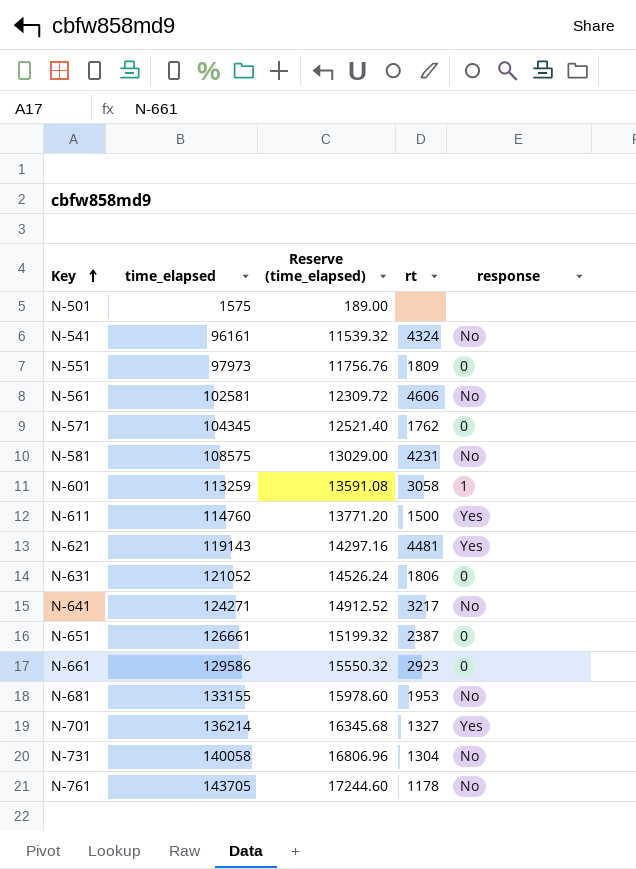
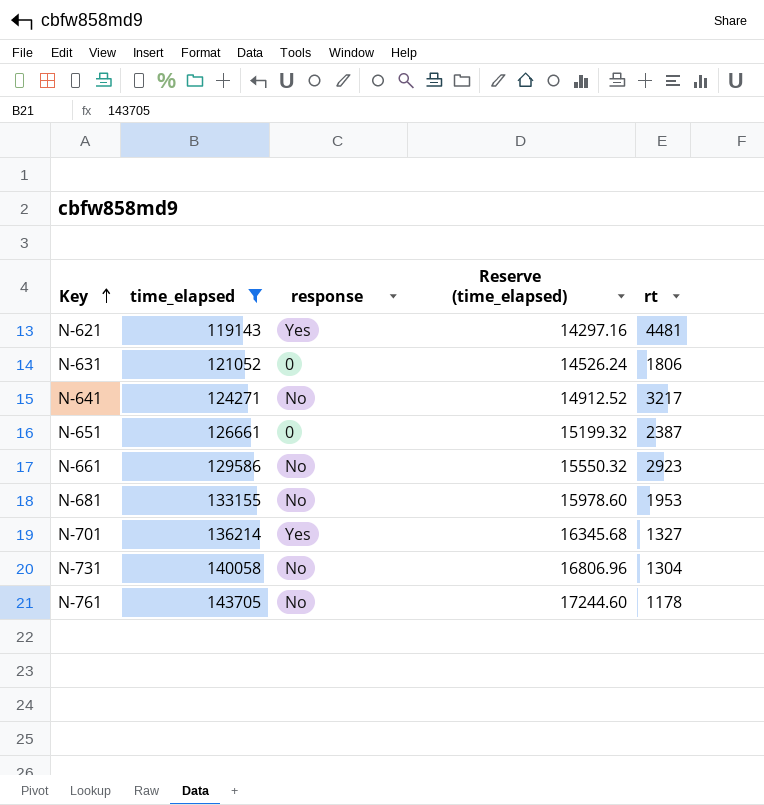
filter: none -> time_elapsed >= 119143
column response | position: 5 -> 3
N-661 | response: 0 -> No

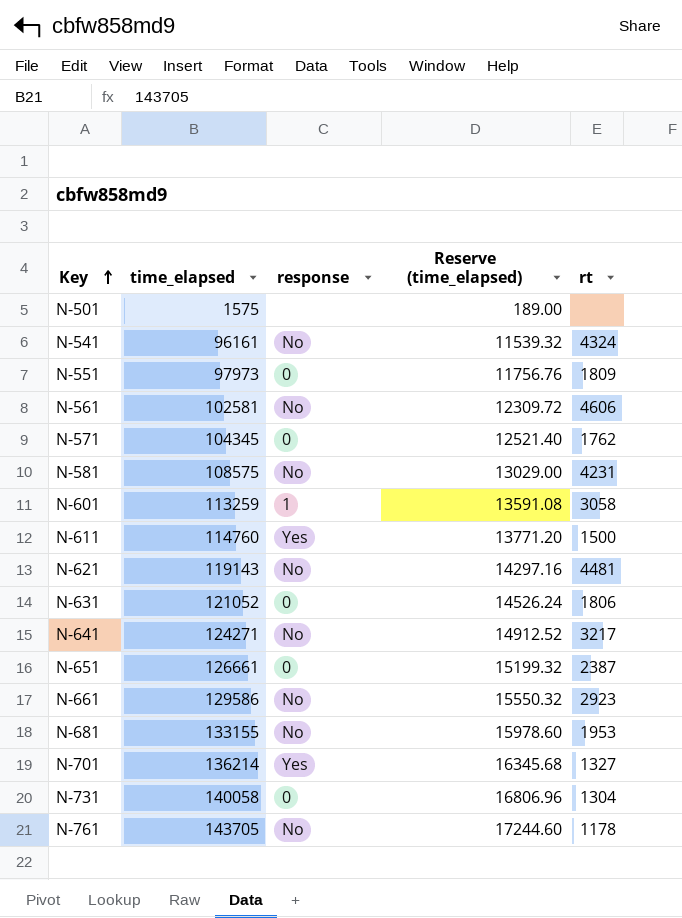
filter: time_elapsed >= 119143 -> none
N-621 | response: Yes -> No
N-731 | response: No -> 0

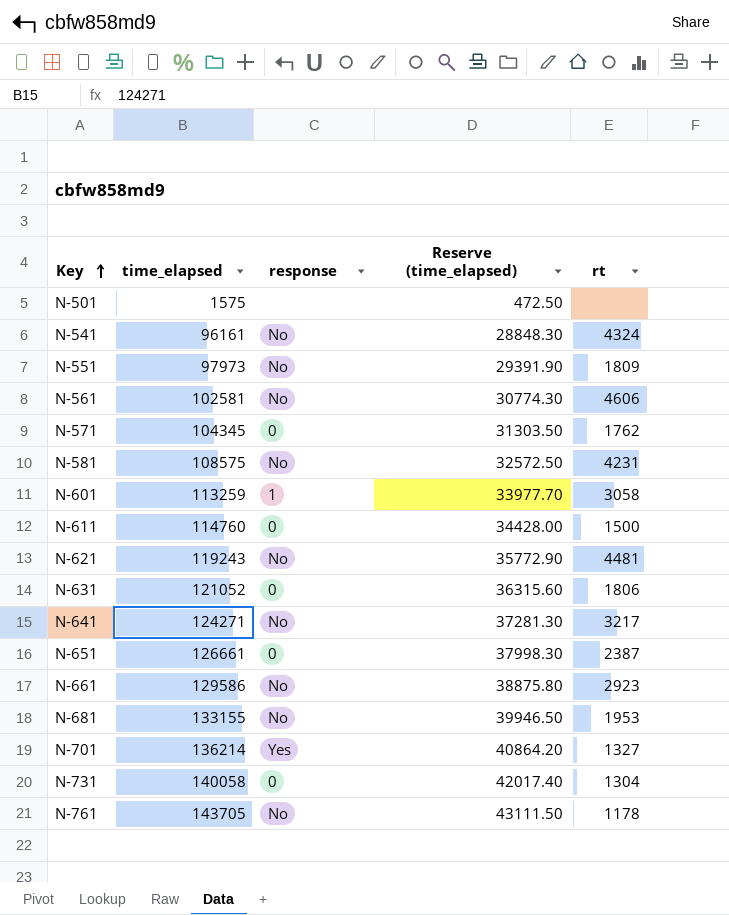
column Reserve (time_elapsed) | formula: [time_elapsed] * 0.12 -> [time_elapsed] * 0.3
N-551 | response: 0 -> No
N-611 | response: Yes -> 0
N-621 | time_elapsed: 119143 -> 119243

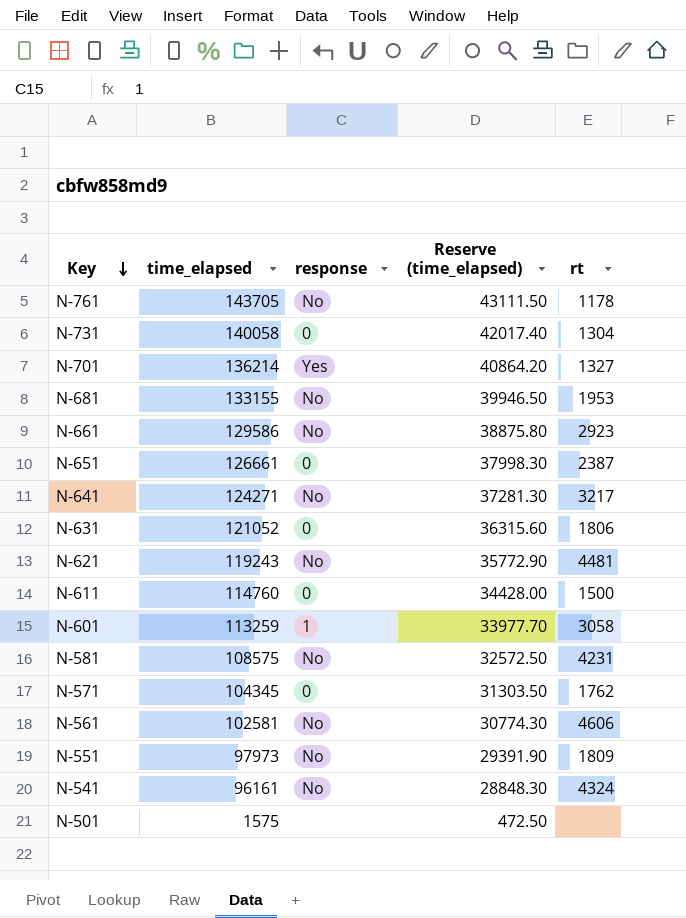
row order: Key ascending -> Key descending

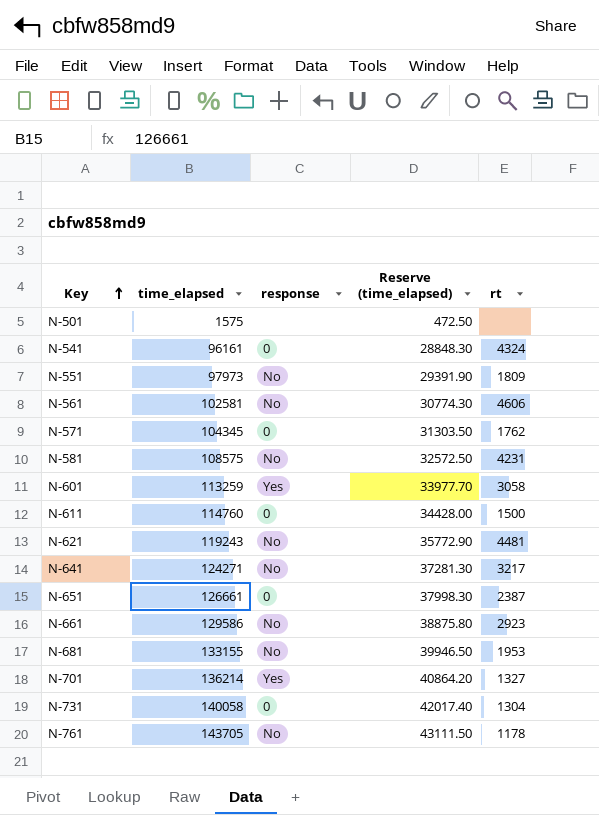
row order: Key descending -> Key ascending
row N-631: 121052 | 0 | 36315.60 | 1806 -> none
N-541 | response: No -> 0
N-601 | response: 1 -> Yes

